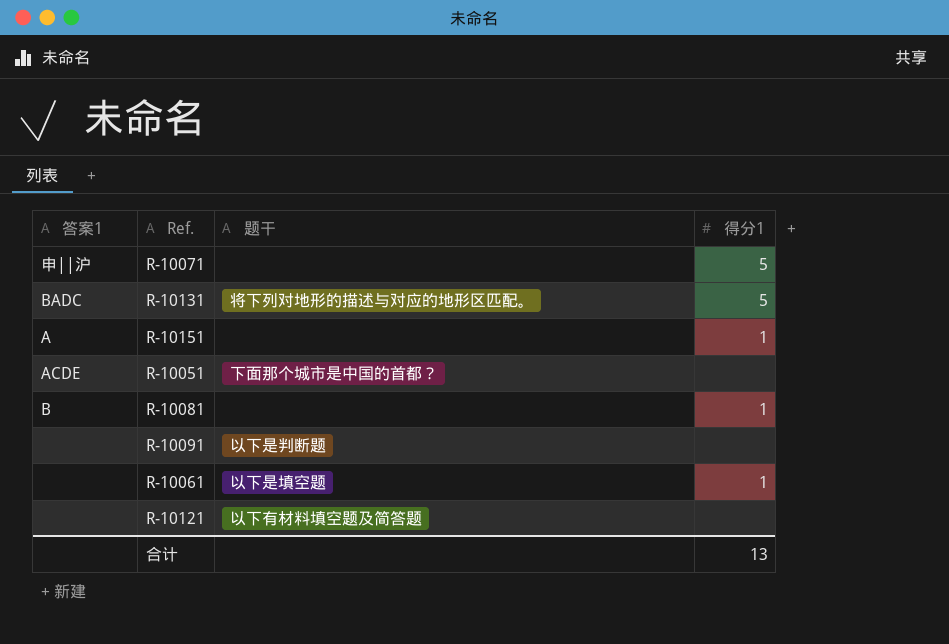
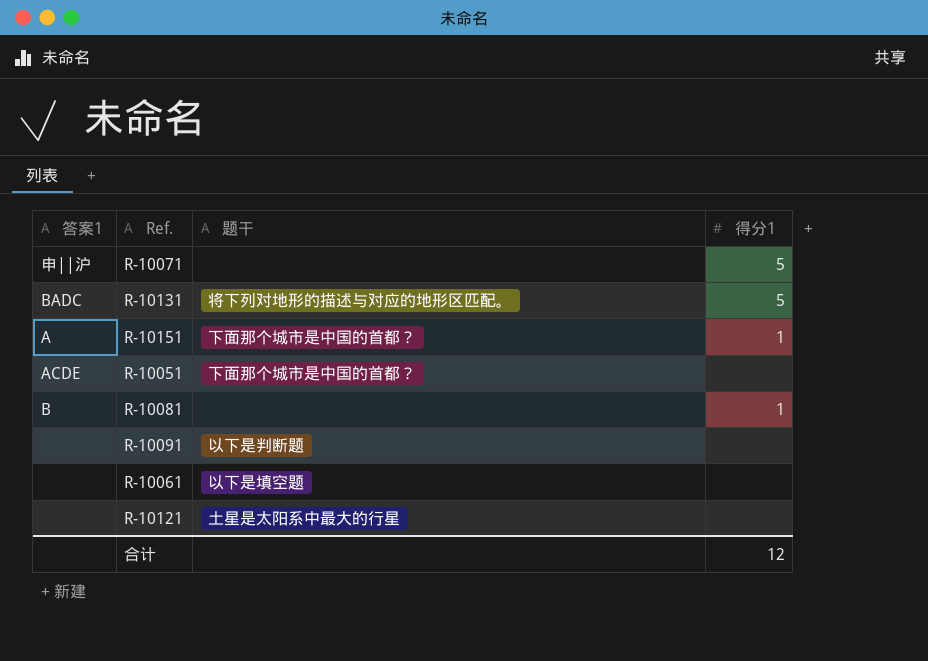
R-10151 | 题干: none -> 下面那个城市是中国的首都？
R-10061 | 得分1: 1 -> none
R-10121 | 题干: 以下有材料填空题及简答题 -> 土星是太阳系中最大的行星
合计 | 得分1: 13 -> 12

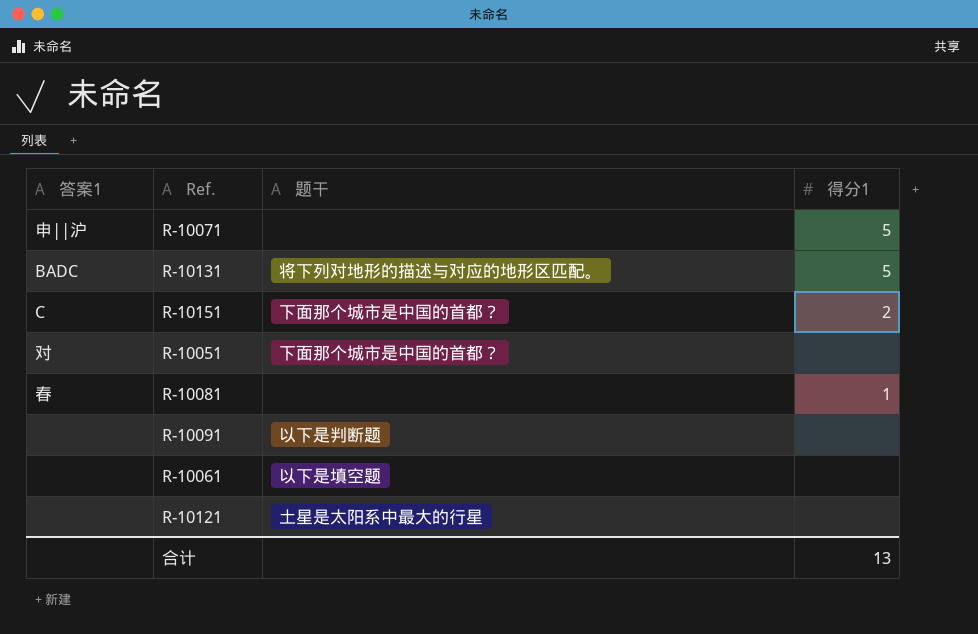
R-10151 | 答案1: A -> C
R-10151 | 得分1: 1 -> 2
R-10051 | 答案1: ACDE -> 对
R-10081 | 答案1: B -> 春
合计 | 得分1: 12 -> 13

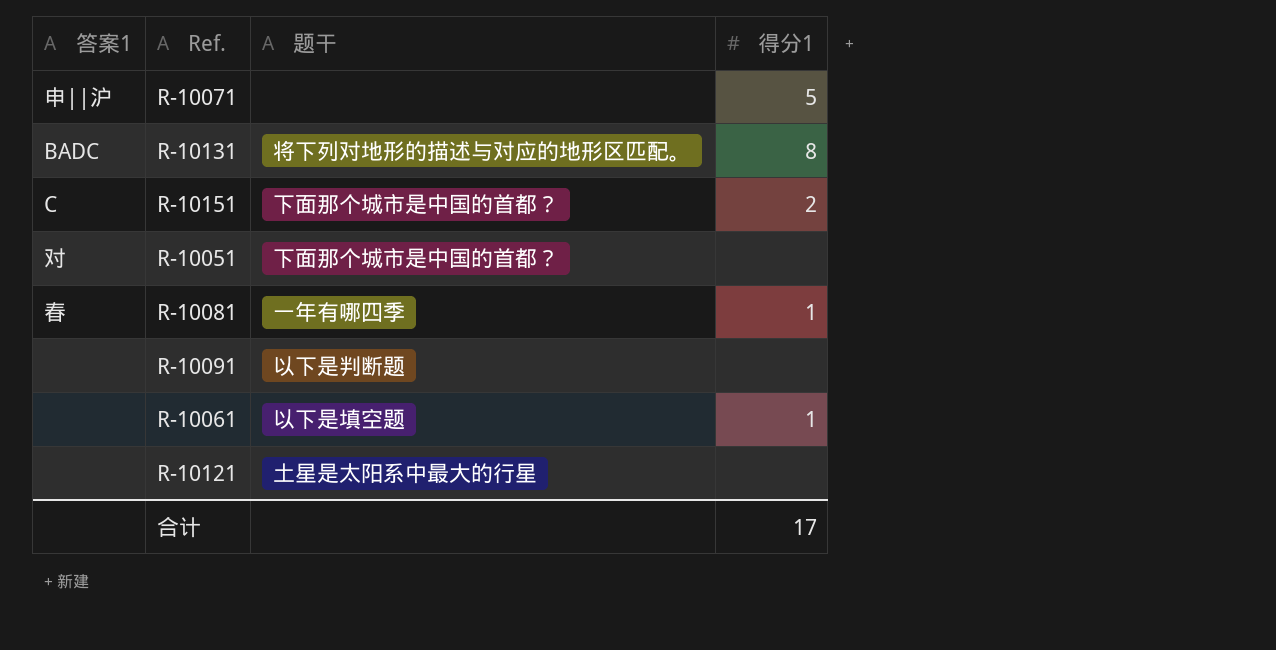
R-10131 | 得分1: 5 -> 8
R-10081 | 题干: none -> 一年有哪四季
R-10061 | 得分1: none -> 1
合计 | 得分1: 13 -> 17

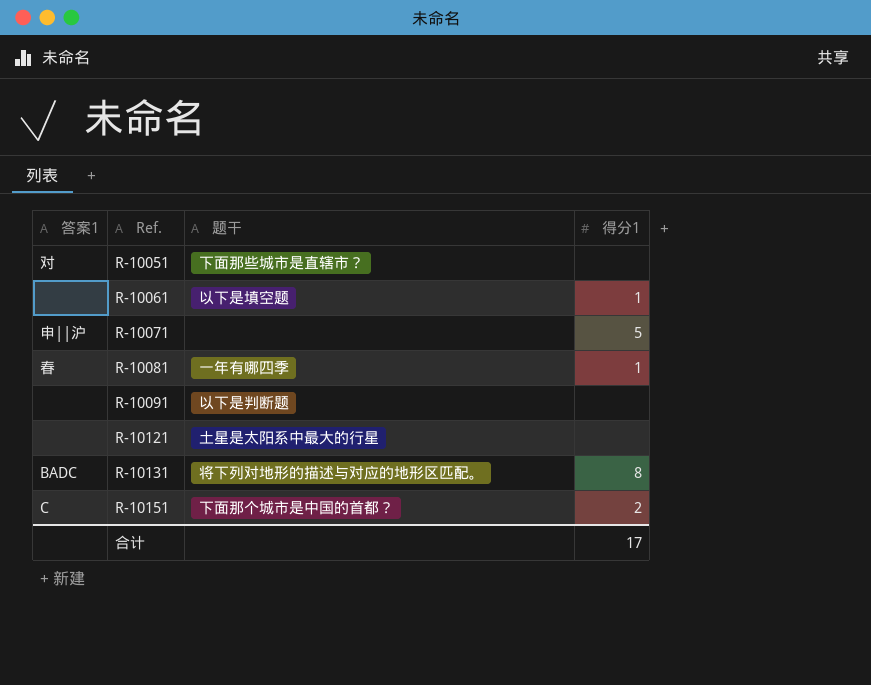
row order: none -> Ref. ascending
R-10051 | 题干: 下面那个城市是中国的首都？ -> 下面那些城市是直辖市？

